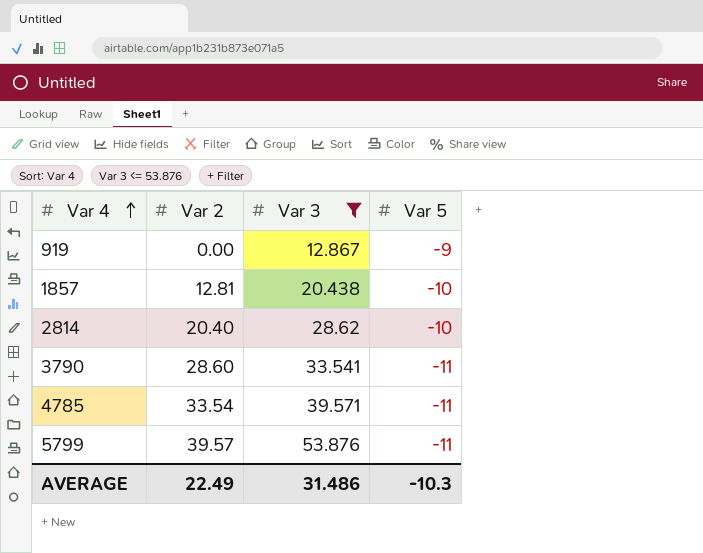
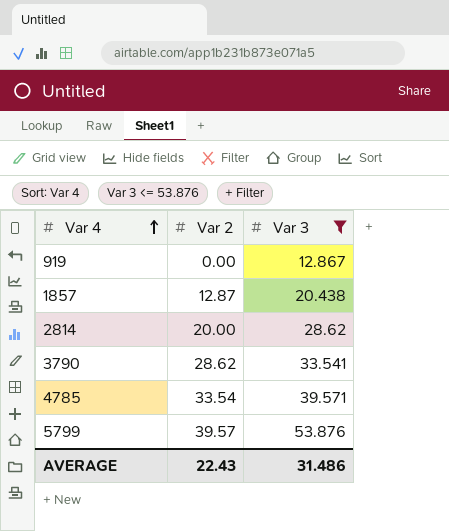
column Var 5 | position: 4 -> none
1857 | Var 2: 12.81 -> 12.87
2814 | Var 2: 20.40 -> 20.00
3790 | Var 2: 28.60 -> 28.62
AVERAGE | Var 2: 22.49 -> 22.43

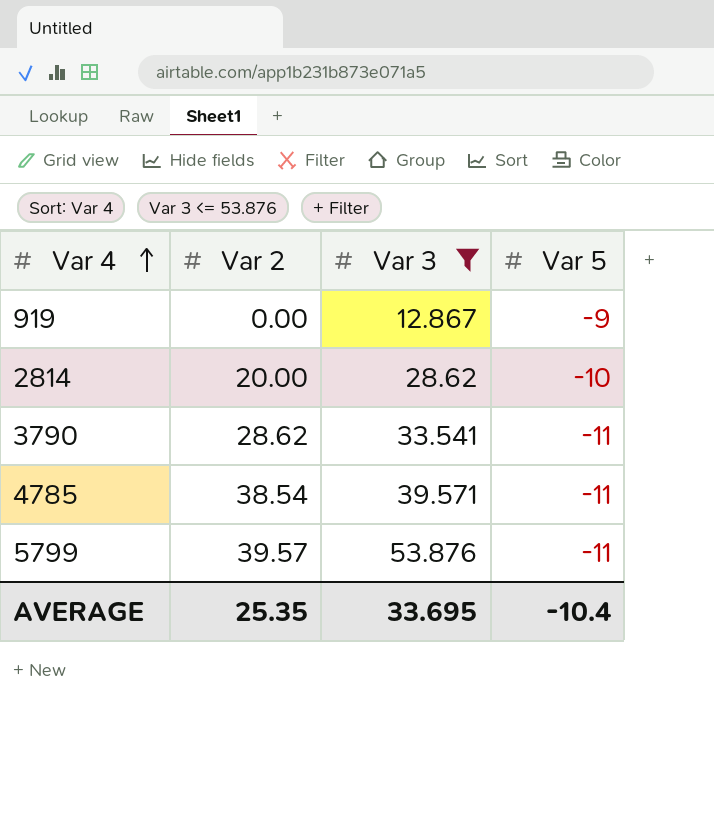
column Var 5 | position: none -> 4
row 1857: 12.87 | 20.438 -> none
4785 | Var 2: 33.54 -> 38.54
AVERAGE | Var 2: 22.43 -> 25.35
AVERAGE | Var 3: 31.486 -> 33.695

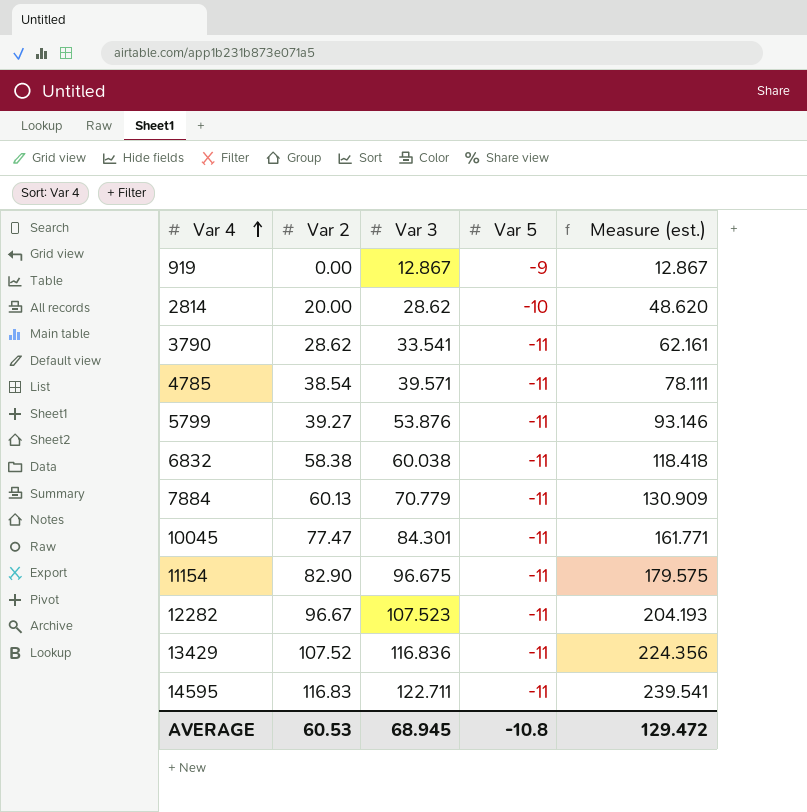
filter: Var 3 <= 53.876 -> none
column Measure (est.) | formula: none -> [Var 2] + [Var 3]
5799 | Var 2: 39.57 -> 39.27
AVERAGE | Var 2: 25.35 -> 60.53
AVERAGE | Var 3: 33.695 -> 68.945
AVERAGE | Var 5: -10.4 -> -10.8

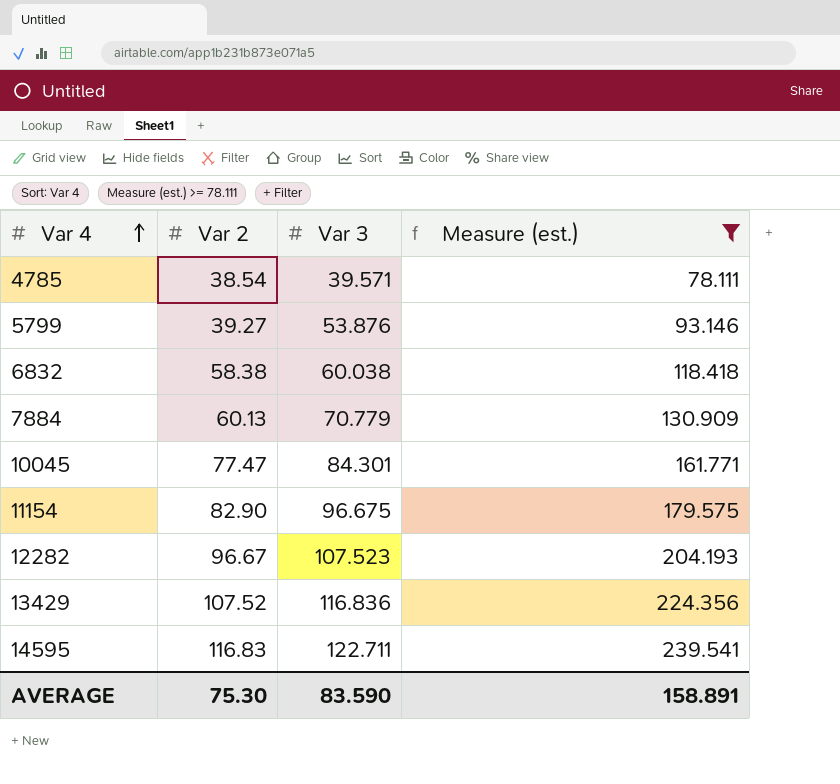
filter: none -> Measure (est.) >= 78.111
column Var 5 | position: 4 -> none
AVERAGE | Var 2: 60.53 -> 75.30
AVERAGE | Var 3: 68.945 -> 83.590
AVERAGE | Measure (est.): 129.472 -> 158.891

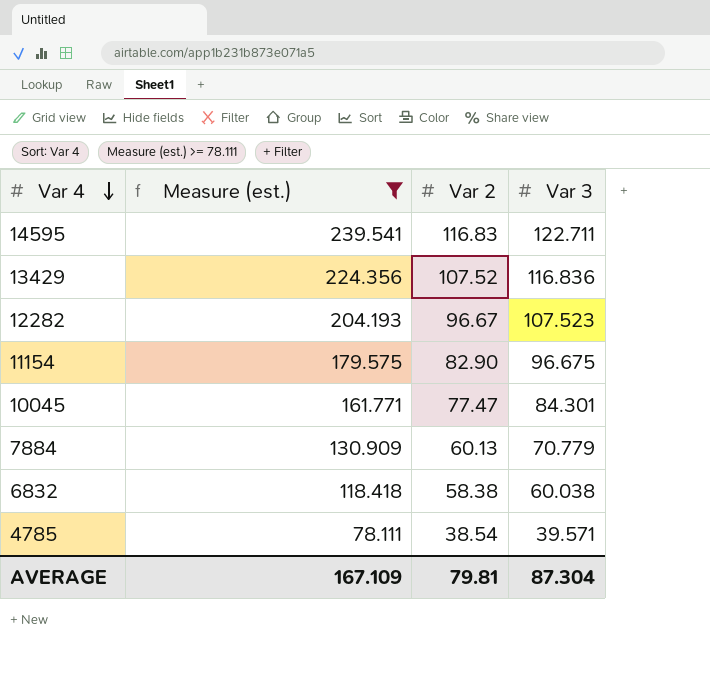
row order: Var 4 ascending -> Var 4 descending
column Measure (est.) | position: 4 -> 2
row 5799: 39.27 | 53.876 | 93.146 -> none
AVERAGE | Measure (est.): 158.891 -> 167.109
AVERAGE | Var 2: 75.30 -> 79.81
AVERAGE | Var 3: 83.590 -> 87.304

